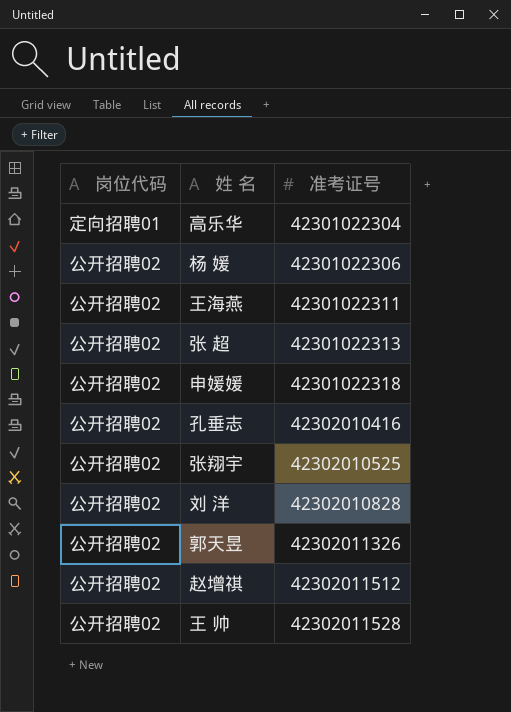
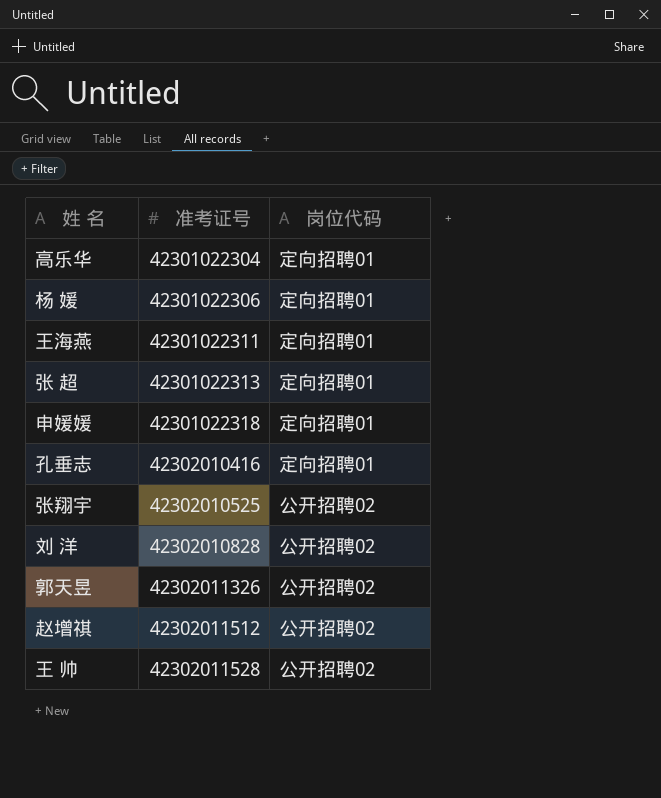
column 岗位代码 | position: 1 -> 3
杨 媛 | 岗位代码: 公开招聘02 -> 定向招聘01
王海燕 | 岗位代码: 公开招聘02 -> 定向招聘01
张 超 | 岗位代码: 公开招聘02 -> 定向招聘01
申媛媛 | 岗位代码: 公开招聘02 -> 定向招聘01
孔垂志 | 岗位代码: 公开招聘02 -> 定向招聘01

